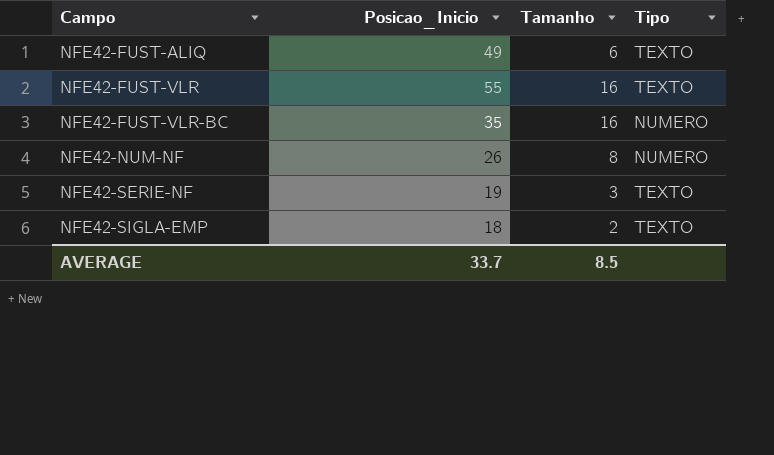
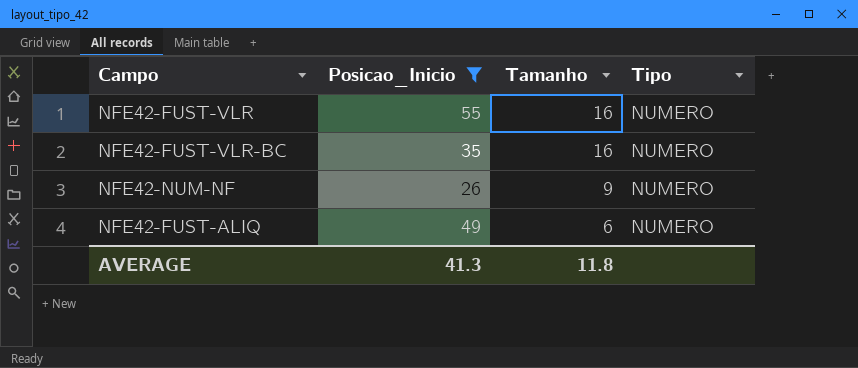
filter: none -> Posicao_Inicio >= 26
row order: Campo ascending -> Tamanho descending
NFE42-FUST-VLR | Tipo: TEXTO -> NUMERO
NFE42-NUM-NF | Tamanho: 8 -> 9
NFE42-FUST-ALIQ | Tipo: TEXTO -> NUMERO
AVERAGE | Posicao_Inicio: 33.7 -> 41.3
AVERAGE | Tamanho: 8.5 -> 11.8

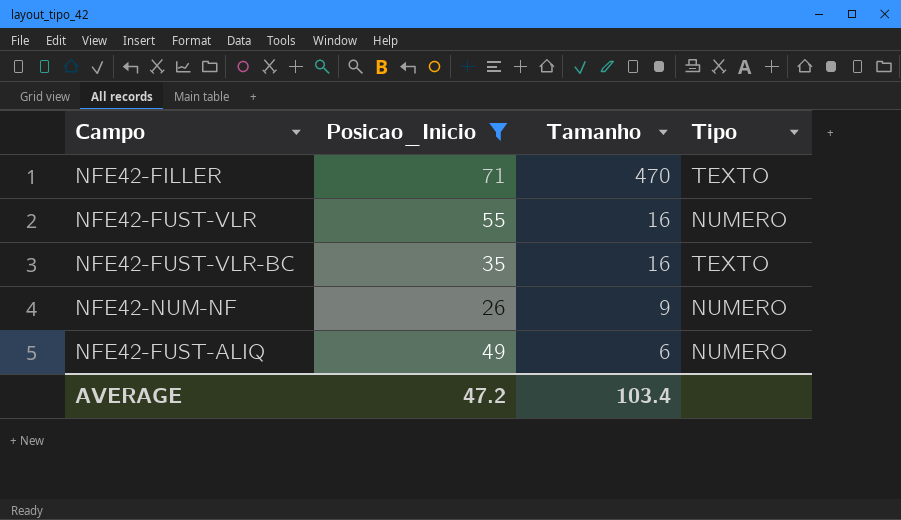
row NFE42-FILLER: none -> 71 | 470 | TEXTO
NFE42-FUST-VLR-BC | Tipo: NUMERO -> TEXTO
AVERAGE | Posicao_Inicio: 41.3 -> 47.2
AVERAGE | Tamanho: 11.8 -> 103.4

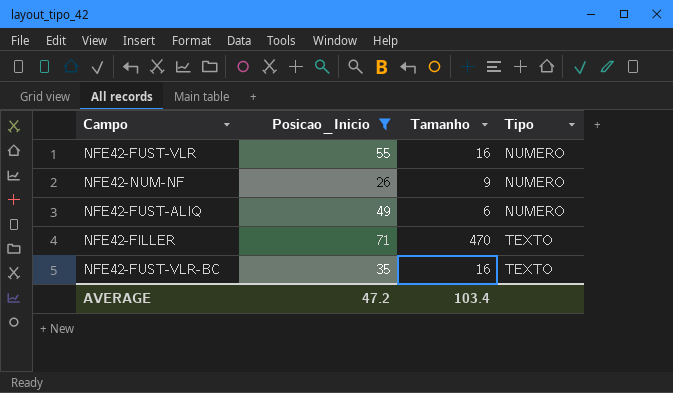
row order: Tamanho descending -> Tipo ascending

